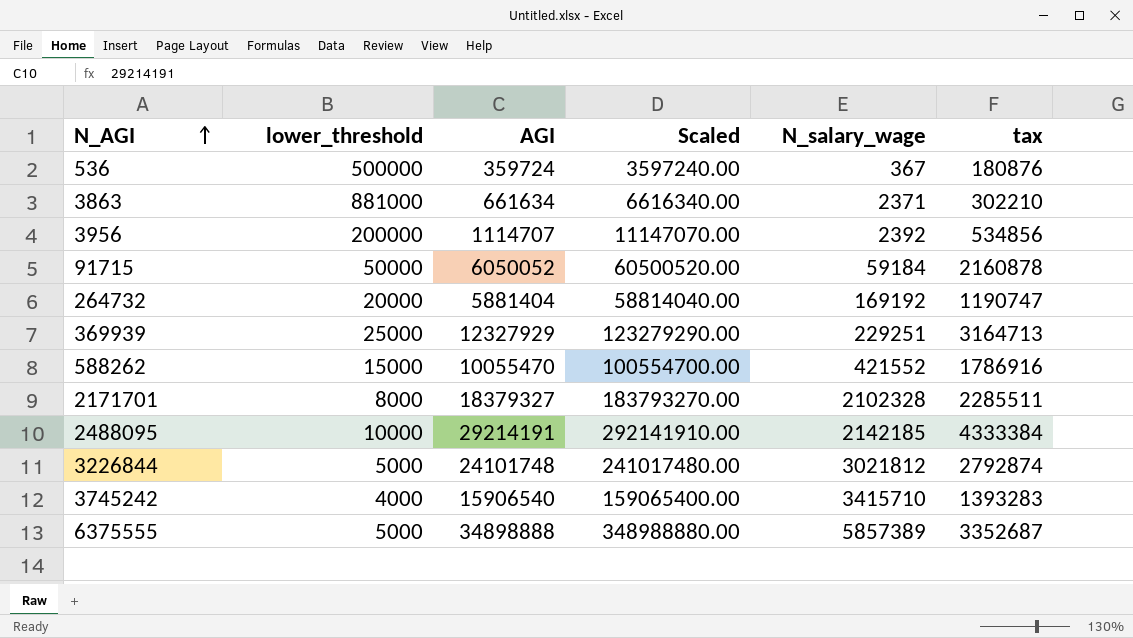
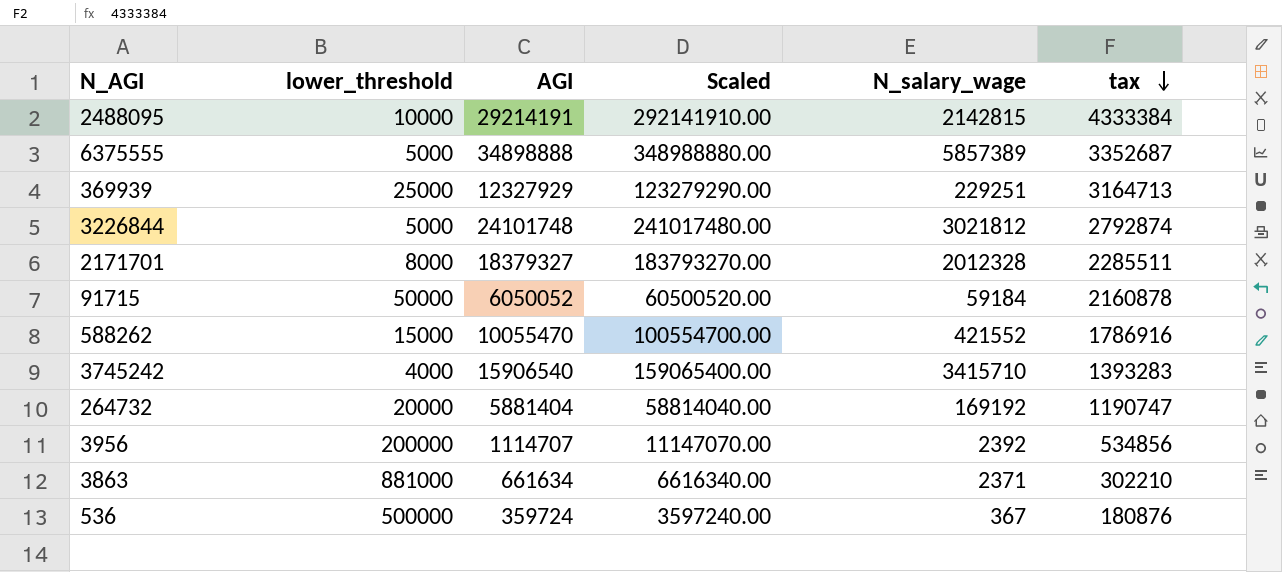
row order: N_AGI ascending -> tax descending
2488095 | N_salary_wage: 2142185 -> 2142815
2171701 | N_salary_wage: 2102328 -> 2012328

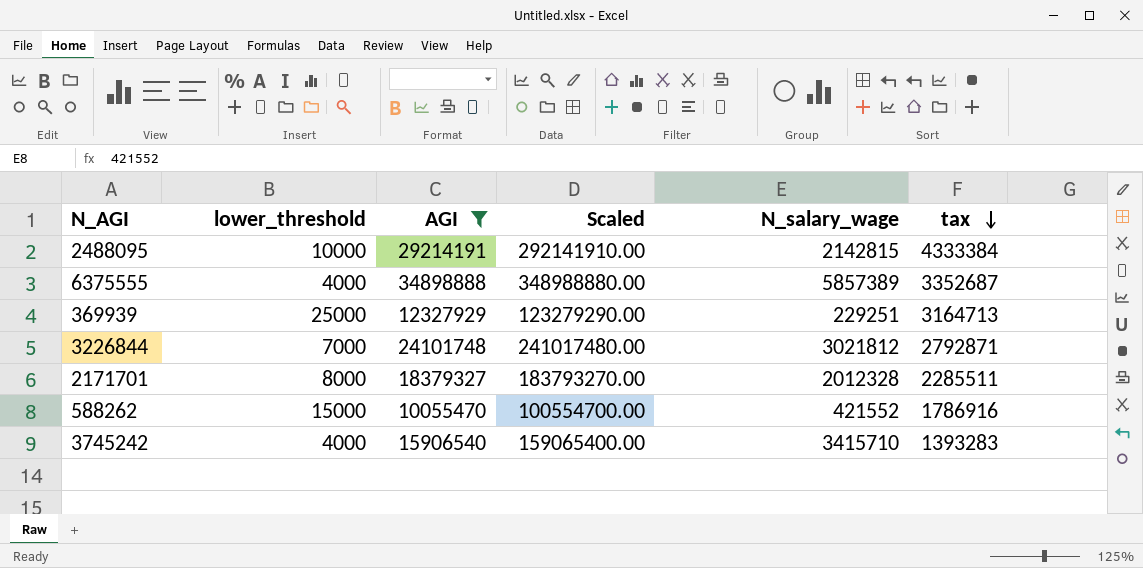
filter: none -> AGI >= 10055470
6375555 | lower_threshold: 5000 -> 4000
3226844 | lower_threshold: 5000 -> 7000
3226844 | tax: 2792874 -> 2792871

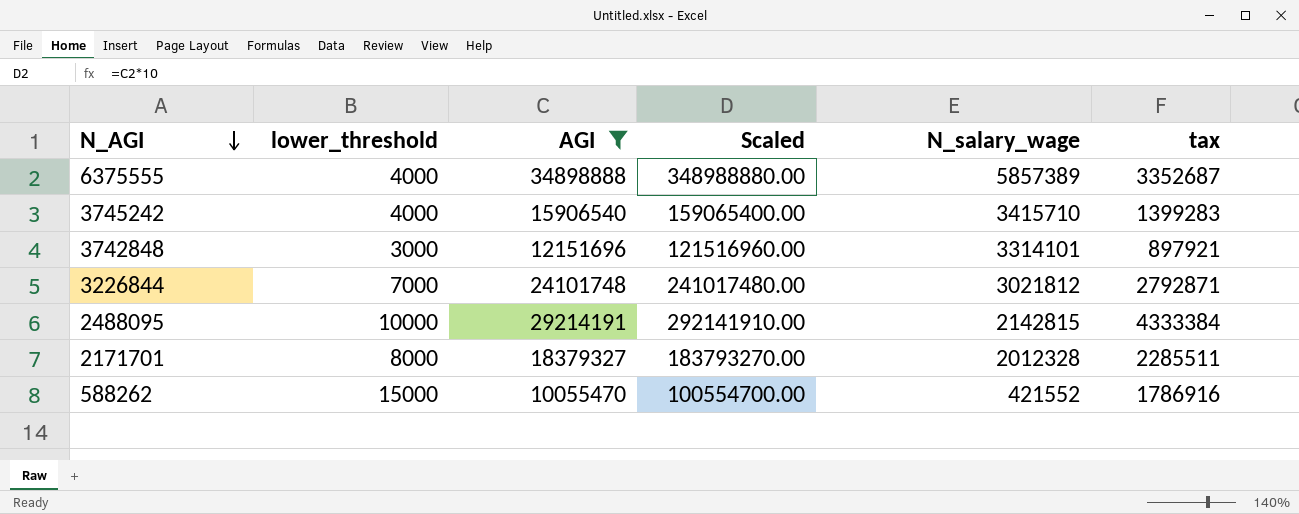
row order: tax descending -> N_AGI descending
row 369939: 25000 | 12327929 | 123279290.00 | 229251 | 3164713 -> none
3745242 | tax: 1393283 -> 1399283
row 3742848: none -> 3000 | 12151696 | 121516960.00 | 3314101 | 897921

